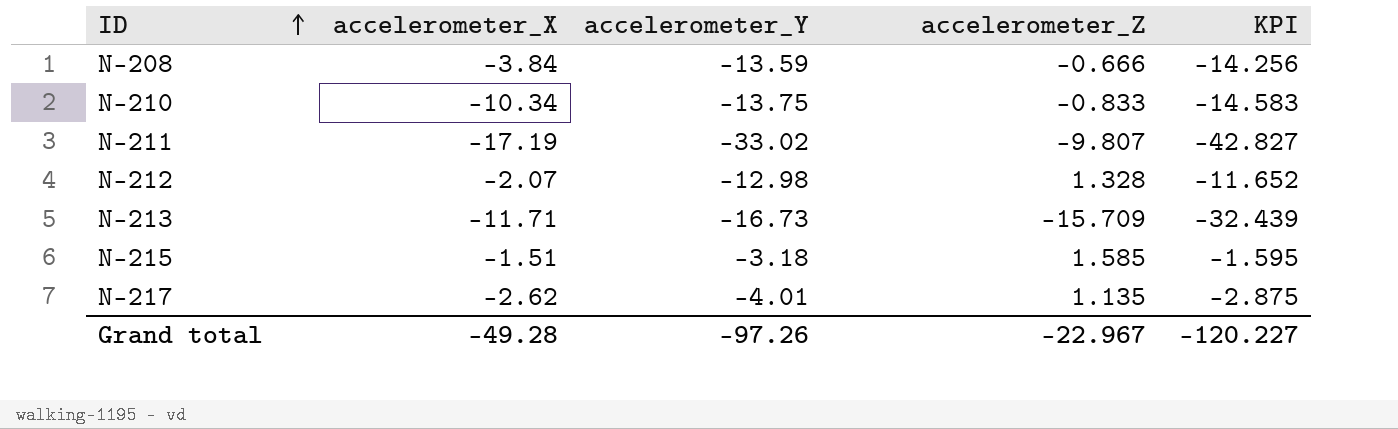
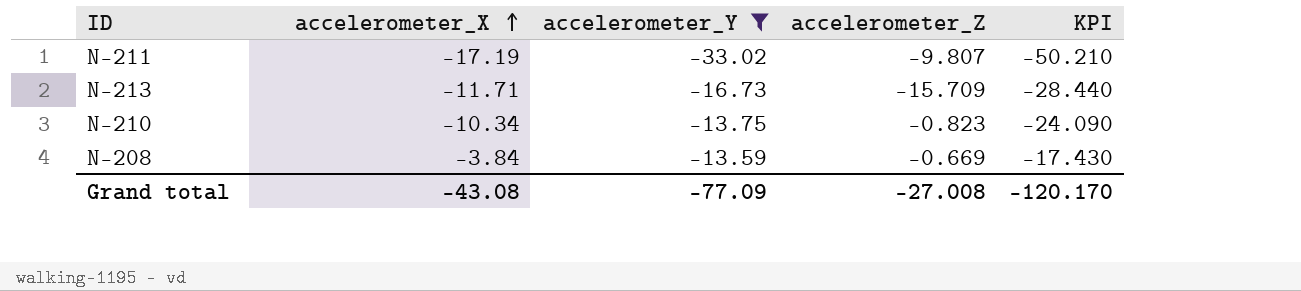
filter: none -> accelerometer_Y <= -13.59
row order: ID ascending -> accelerometer_X ascending
column KPI | formula: [accelerometer_Y] + [accelerometer_Z] -> [accelerometer_X] + [accelerometer_Y]
N-210 | accelerometer_Z: -0.833 -> -0.823
N-208 | accelerometer_Z: -0.666 -> -0.669
Grand total | accelerometer_X: -49.28 -> -43.08
Grand total | accelerometer_Y: -97.26 -> -77.09
Grand total | accelerometer_Z: -22.967 -> -27.008
Grand total | KPI: -120.227 -> -120.170

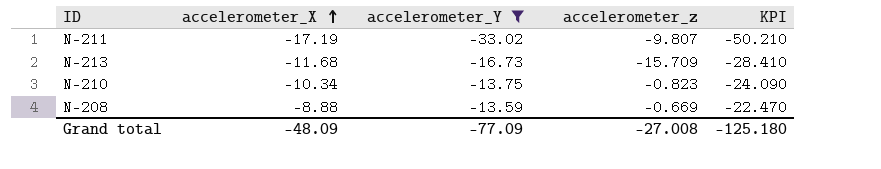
column name: accelerometer_Z -> accelerometer_z
N-213 | accelerometer_X: -11.71 -> -11.68
N-213 | KPI: -28.440 -> -28.410
N-208 | accelerometer_X: -3.84 -> -8.88
N-208 | KPI: -17.430 -> -22.470
Grand total | accelerometer_X: -43.08 -> -48.09
Grand total | KPI: -120.170 -> -125.180

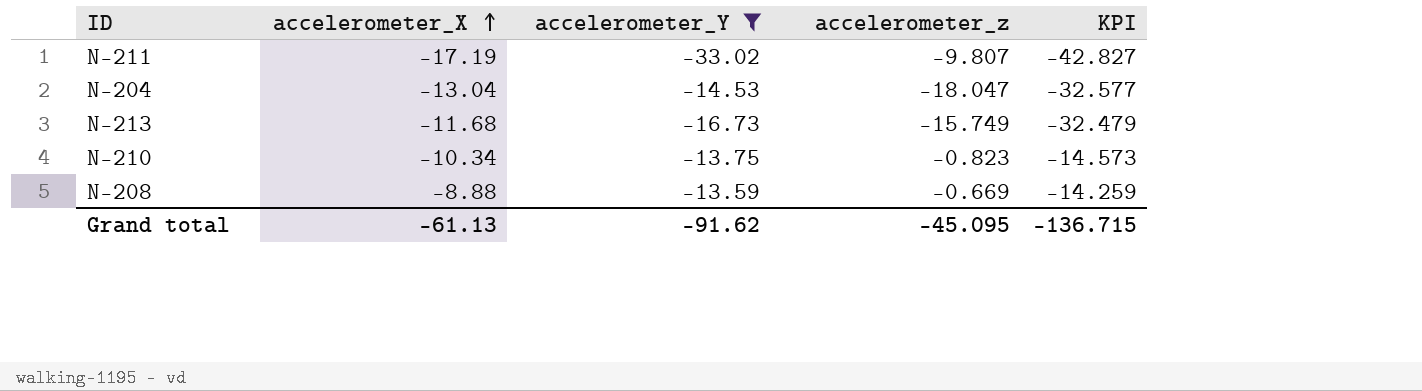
column KPI | formula: [accelerometer_X] + [accelerometer_Y] -> [accelerometer_Y] + [accelerometer_z]
row N-204: none -> -13.04 | -14.53 | -18.047 | -32.577
N-213 | accelerometer_z: -15.709 -> -15.749
Grand total | accelerometer_X: -48.09 -> -61.13
Grand total | accelerometer_Y: -77.09 -> -91.62
Grand total | accelerometer_z: -27.008 -> -45.095
Grand total | KPI: -125.180 -> -136.715

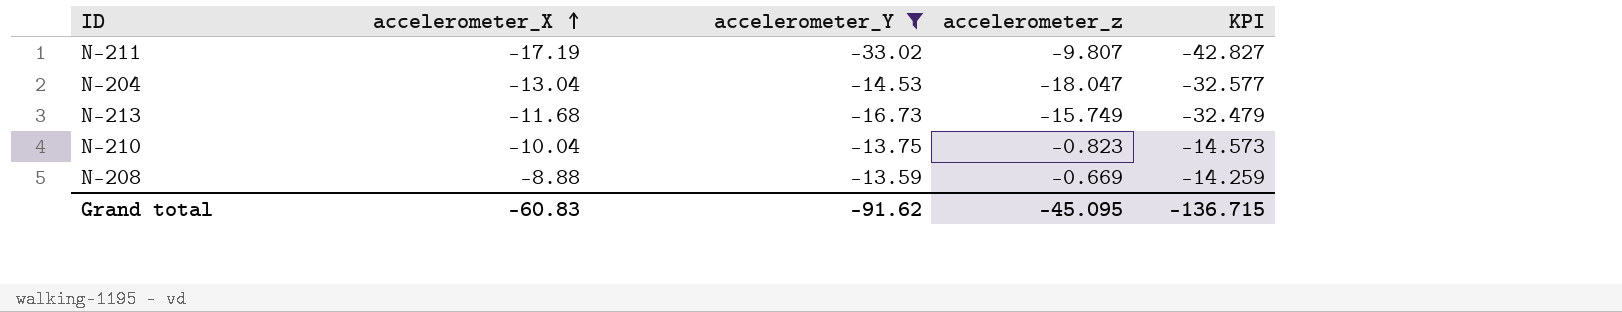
N-210 | accelerometer_X: -10.34 -> -10.04
Grand total | accelerometer_X: -61.13 -> -60.83

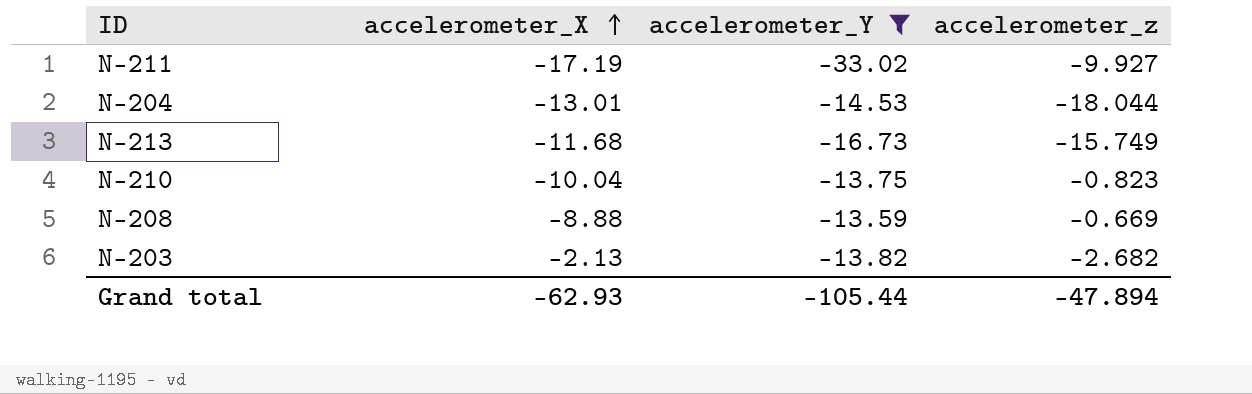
column KPI | formula: [accelerometer_Y] + [accelerometer_z] -> none
N-211 | accelerometer_z: -9.807 -> -9.927
N-204 | accelerometer_X: -13.04 -> -13.01
N-204 | accelerometer_z: -18.047 -> -18.044
row N-203: none -> -2.13 | -13.82 | -2.682
Grand total | accelerometer_X: -60.83 -> -62.93
Grand total | accelerometer_Y: -91.62 -> -105.44
Grand total | accelerometer_z: -45.095 -> -47.894

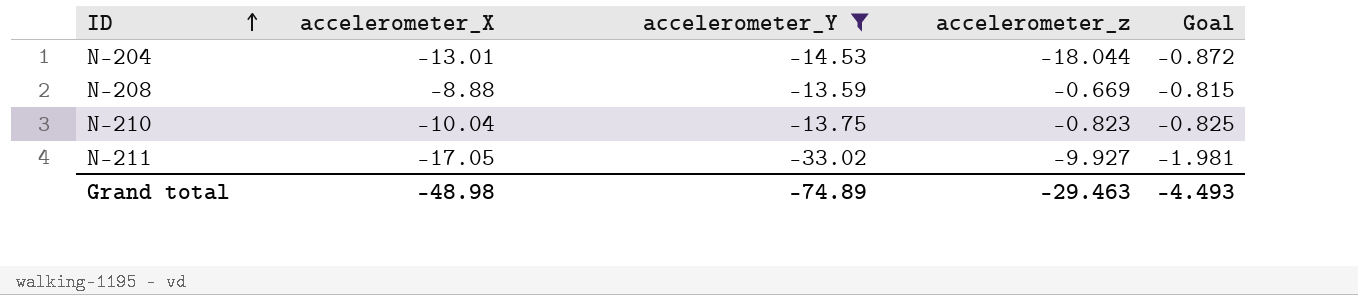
row order: accelerometer_X ascending -> ID ascending
column Goal | formula: none -> [accelerometer_Y] * 0.06
row N-213: -11.68 | -16.73 | -15.749 -> none
row N-203: -2.13 | -13.82 | -2.682 -> none
N-211 | accelerometer_X: -17.19 -> -17.05
Grand total | accelerometer_X: -62.93 -> -48.98
Grand total | accelerometer_Y: -105.44 -> -74.89
Grand total | accelerometer_z: -47.894 -> -29.463

